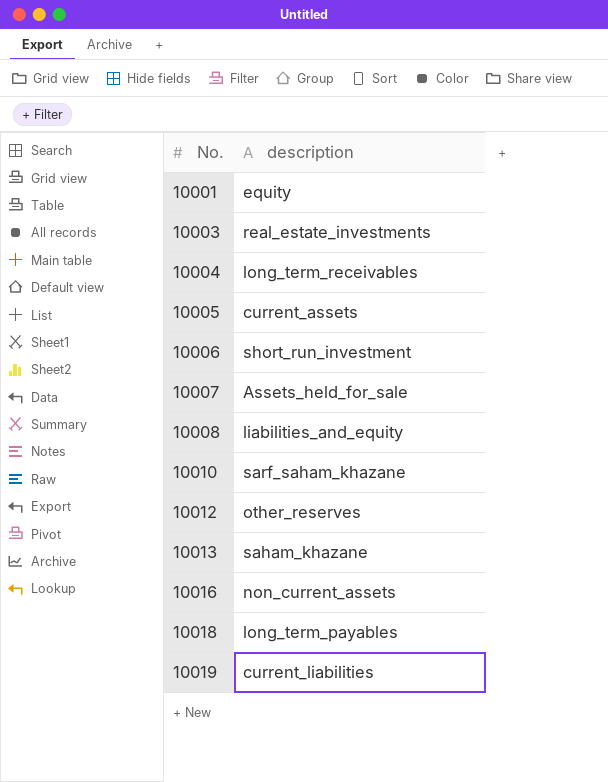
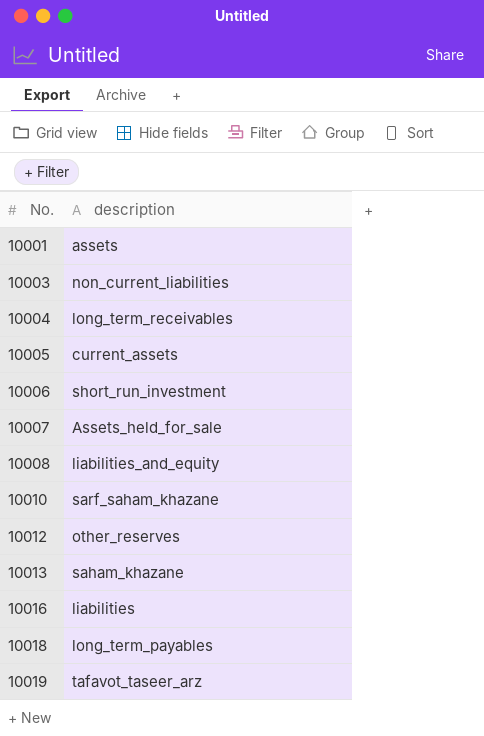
10001 | description: equity -> assets
10003 | description: real_estate_investments -> non_current_liabilities
10016 | description: non_current_assets -> liabilities
10019 | description: current_liabilities -> tafavot_taseer_arz

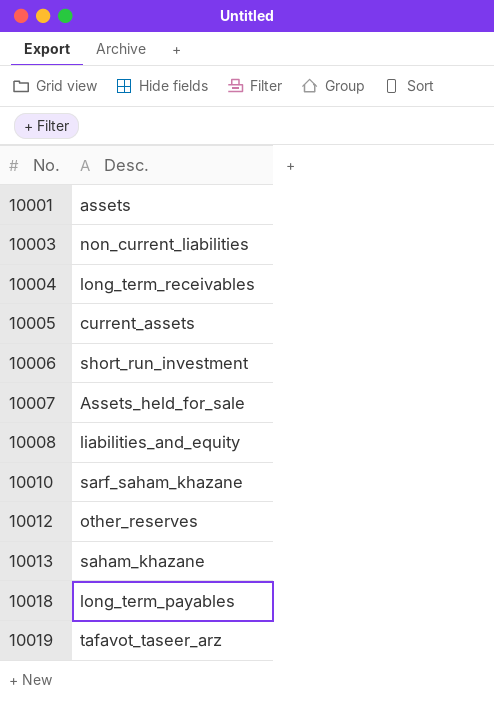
column name: description -> Desc.
row 10016: liabilities -> none

